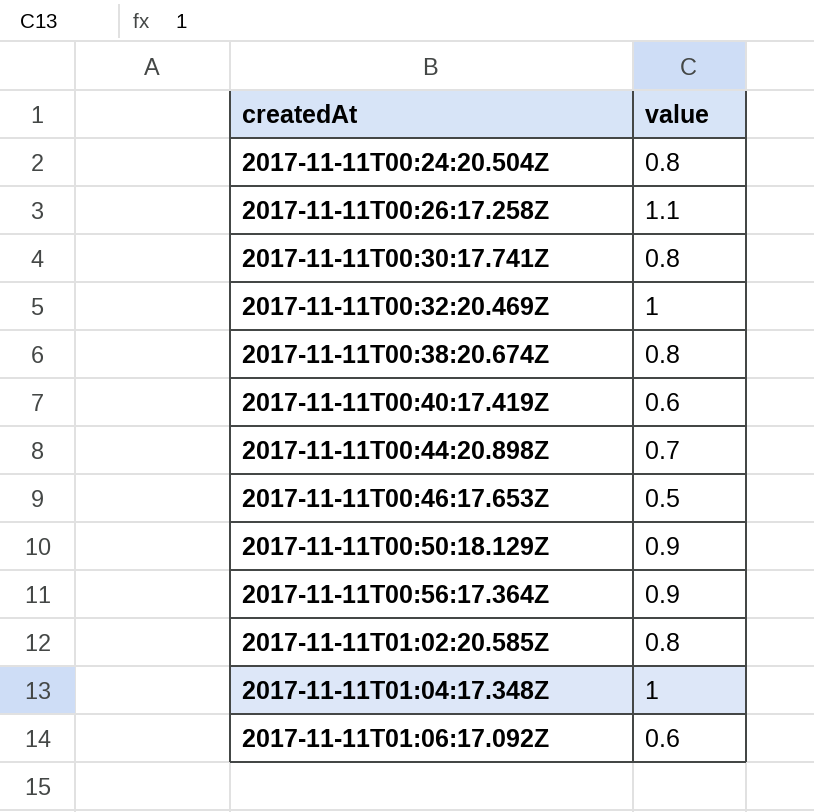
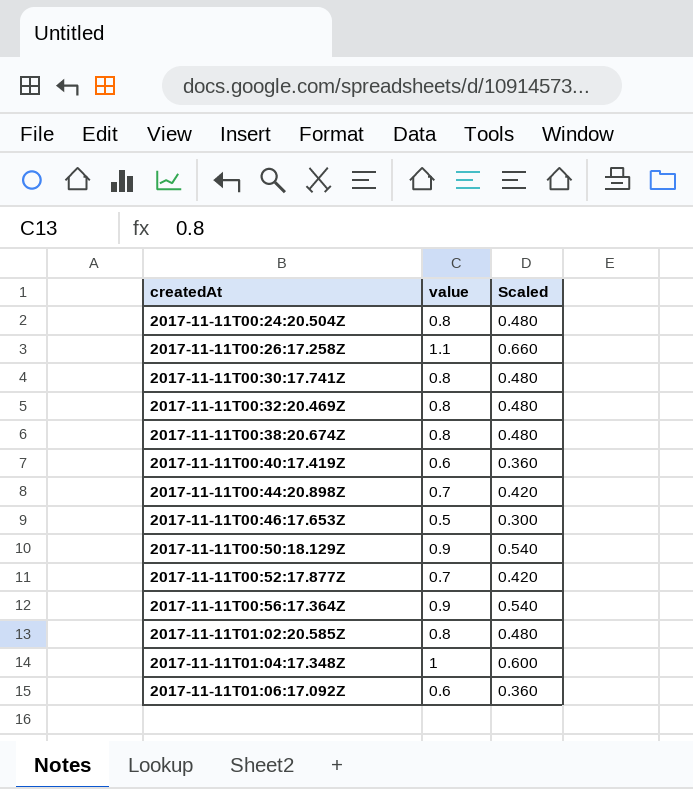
column Scaled | formula: none -> [value] * 0.6
2017-11-11T00:32:20.469Z | value: 1 -> 0.8
row 2017-11-11T00:52:17.877Z: none -> 0.7 | 0.420

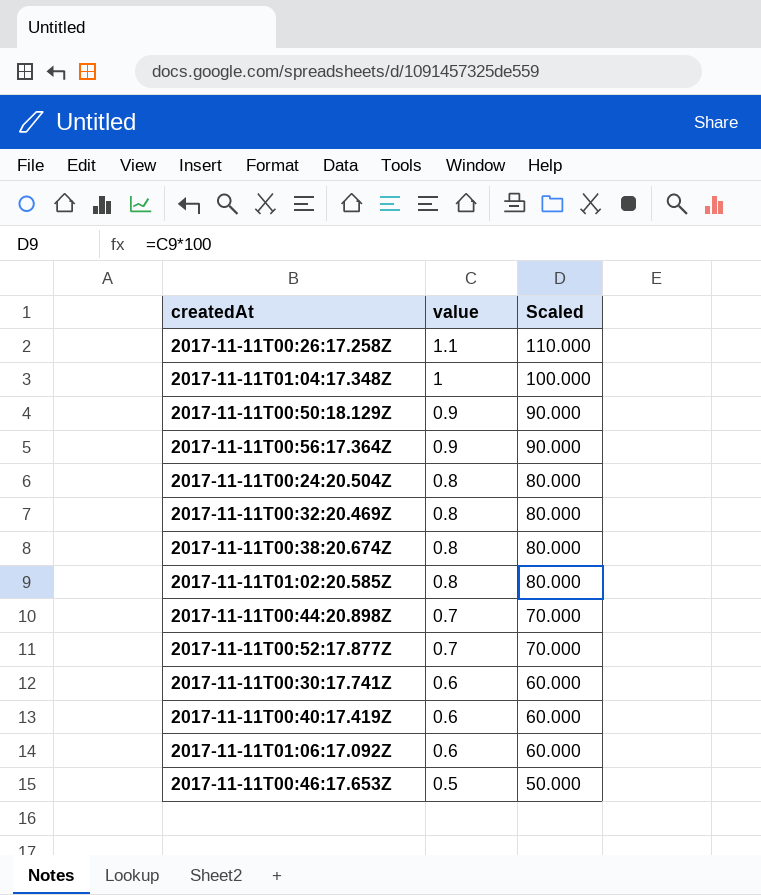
row order: createdAt ascending -> value descending
column Scaled | formula: [value] * 0.6 -> [value] * 100
2017-11-11T00:30:17.741Z | value: 0.8 -> 0.6

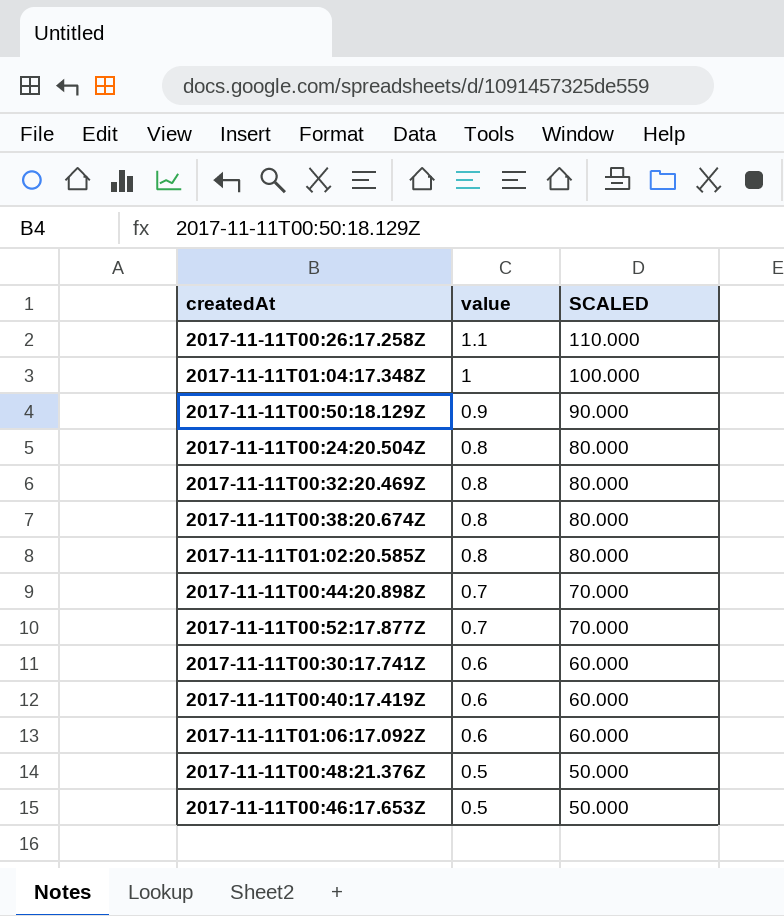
column name: Scaled -> SCALED
row 2017-11-11T00:56:17.364Z: 0.9 | 90.000 -> none
row 2017-11-11T00:48:21.376Z: none -> 0.5 | 50.000

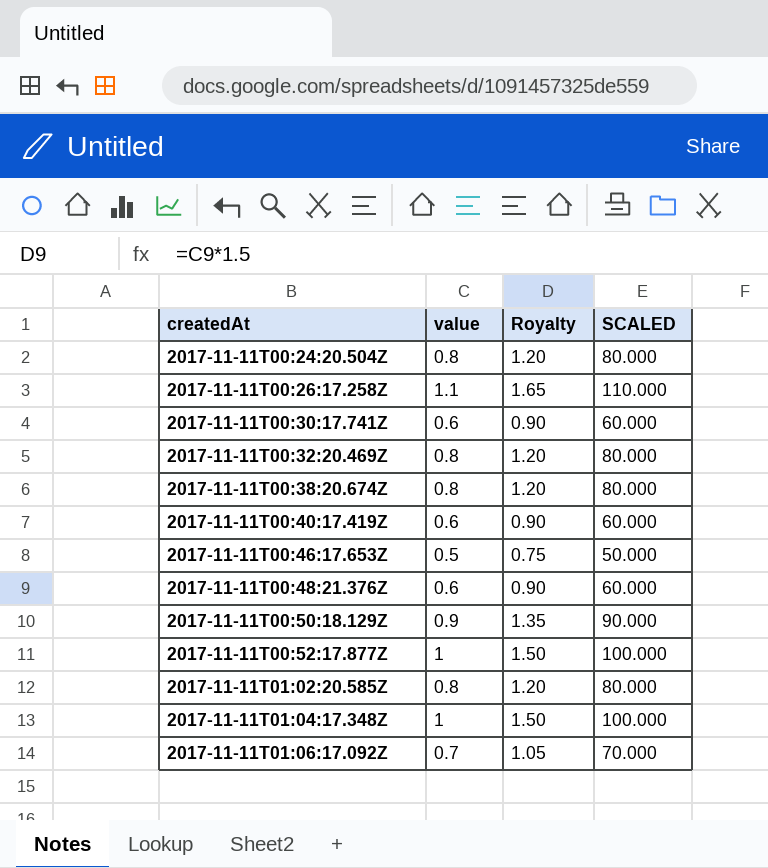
row order: value descending -> createdAt ascending
column Royalty | formula: none -> [value] * 1.5
row 2017-11-11T00:44:20.898Z: 0.7 | 70.000 -> none
2017-11-11T00:48:21.376Z | value: 0.5 -> 0.6
2017-11-11T00:48:21.376Z | SCALED: 50.000 -> 60.000
2017-11-11T00:52:17.877Z | value: 0.7 -> 1
2017-11-11T00:52:17.877Z | SCALED: 70.000 -> 100.000
2017-11-11T01:06:17.092Z | value: 0.6 -> 0.7
2017-11-11T01:06:17.092Z | SCALED: 60.000 -> 70.000

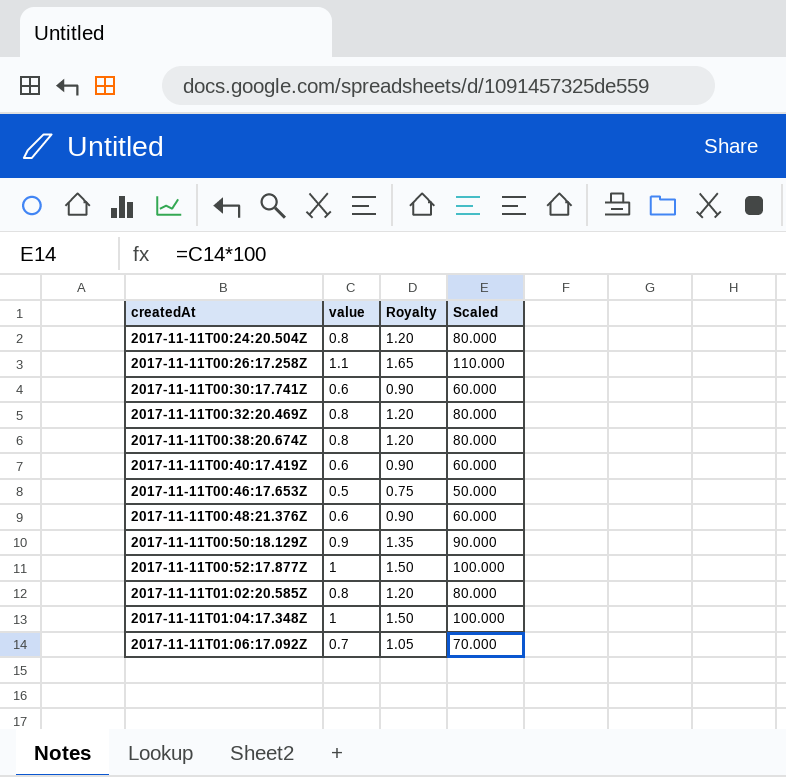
column name: SCALED -> Scaled

